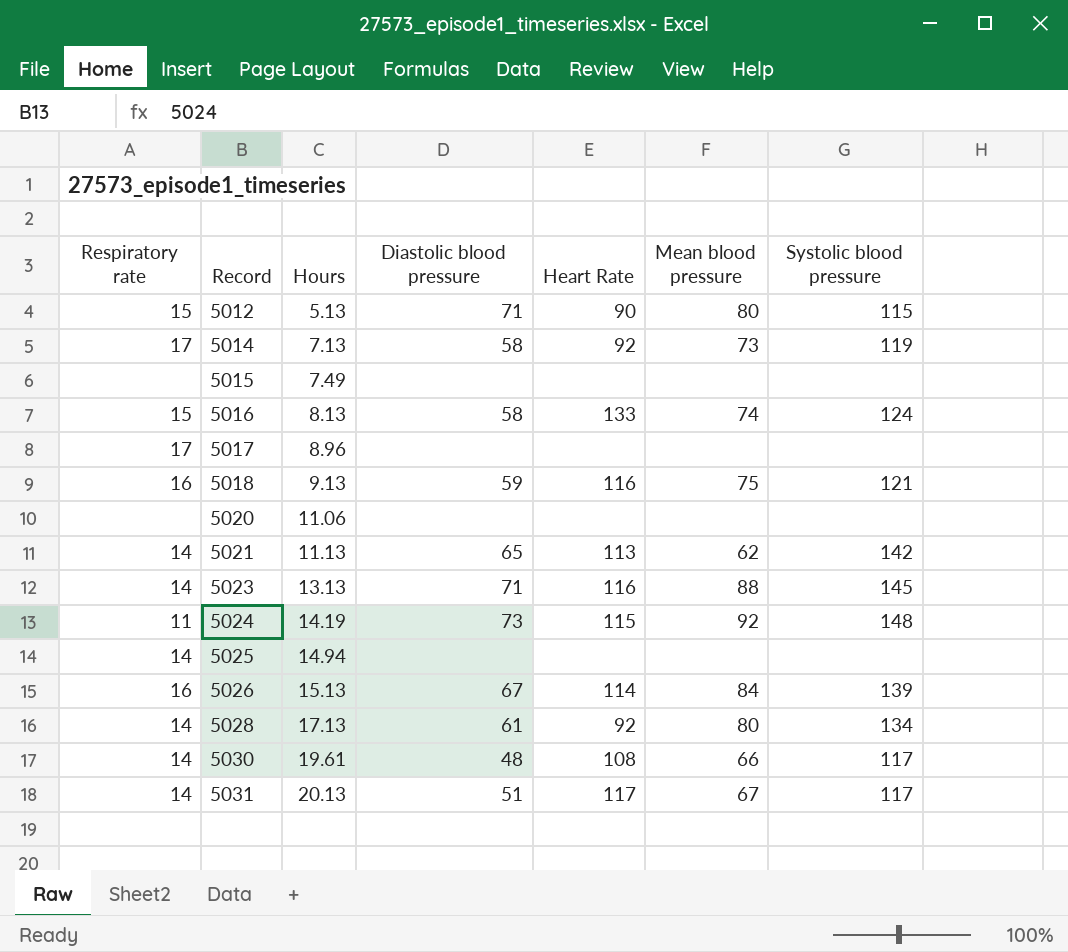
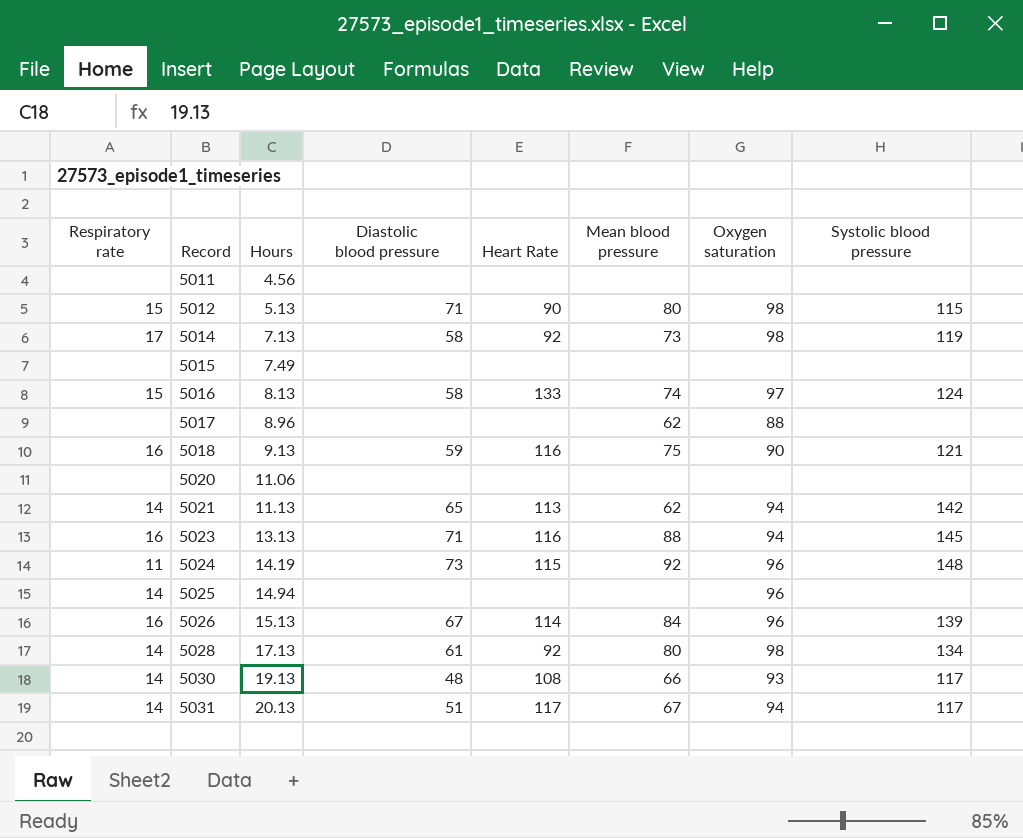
column Oxygen saturation | position: none -> 7
row 5011: none -> none | 4.56 | none | none | none | none | none
5017 | Respiratory rate: 17 -> none
5017 | Mean blood pressure: none -> 62
5023 | Respiratory rate: 14 -> 16
5030 | Hours: 19.61 -> 19.13

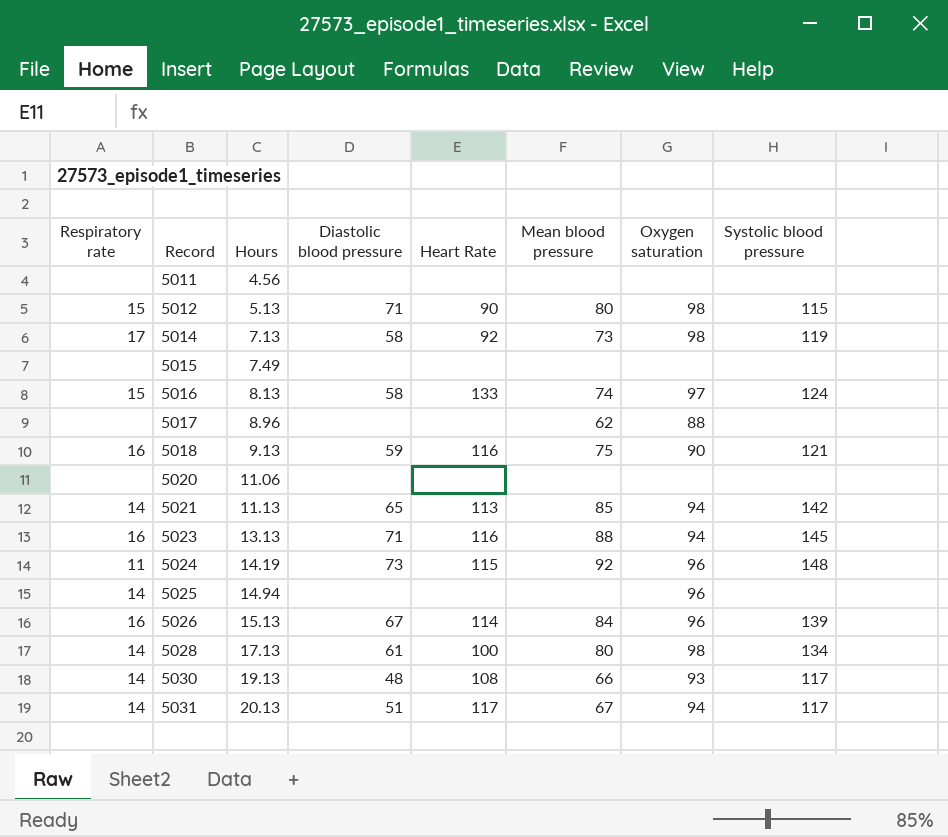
5021 | Mean blood pressure: 62 -> 85
5028 | Heart Rate: 92 -> 100

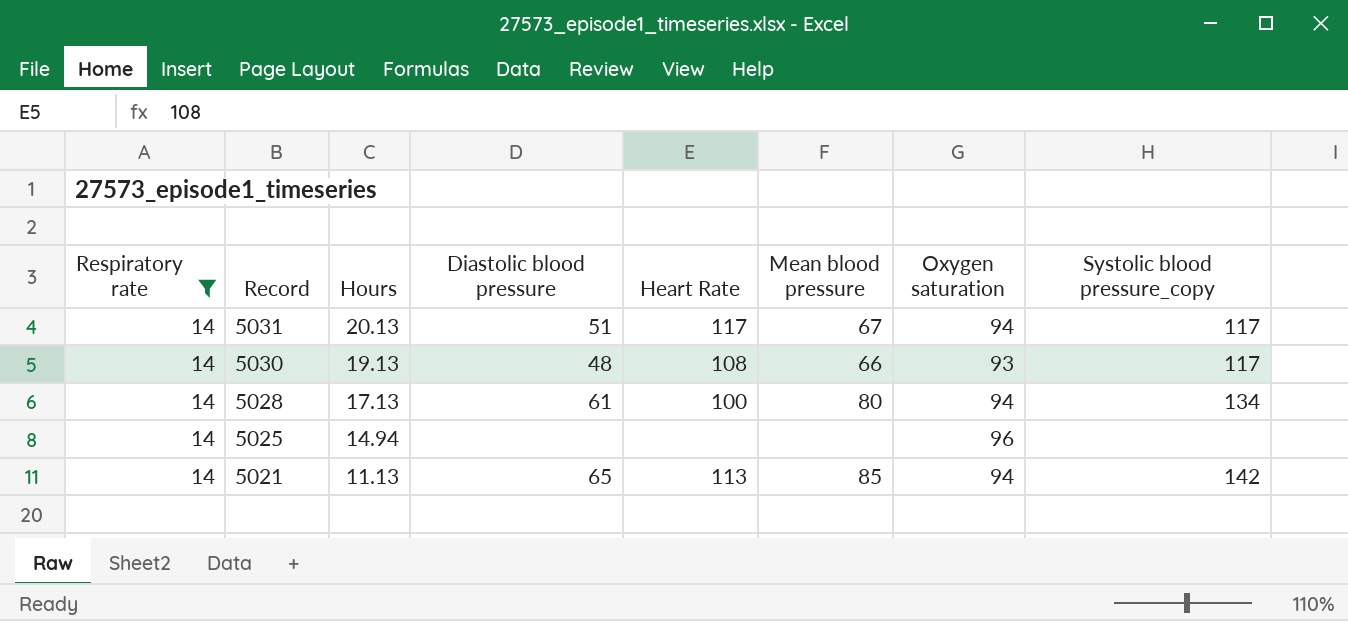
filter: none -> Respiratory rate = 14
row order: Record ascending -> Record descending
column name: Systolic blood pressure -> Systolic blood pressure_copy
5028 | Oxygen saturation: 98 -> 94

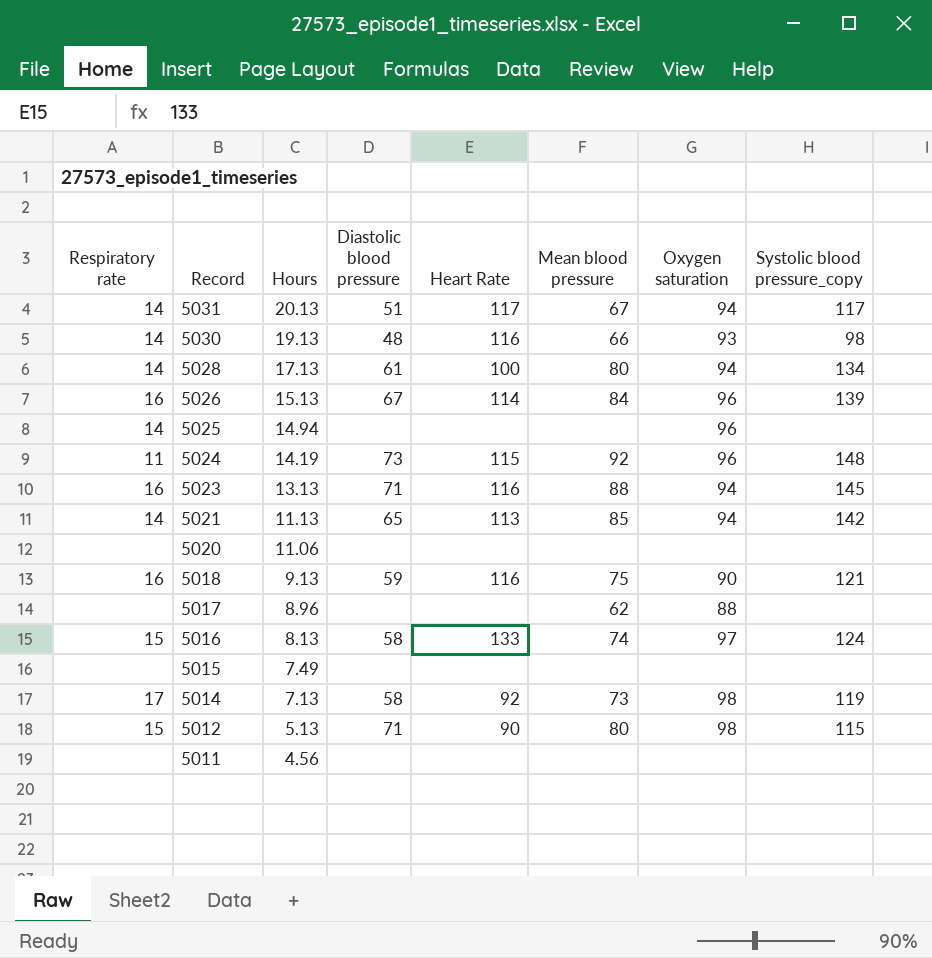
filter: Respiratory rate = 14 -> none
5030 | Heart Rate: 108 -> 116
5030 | Systolic blood pressure_copy: 117 -> 98

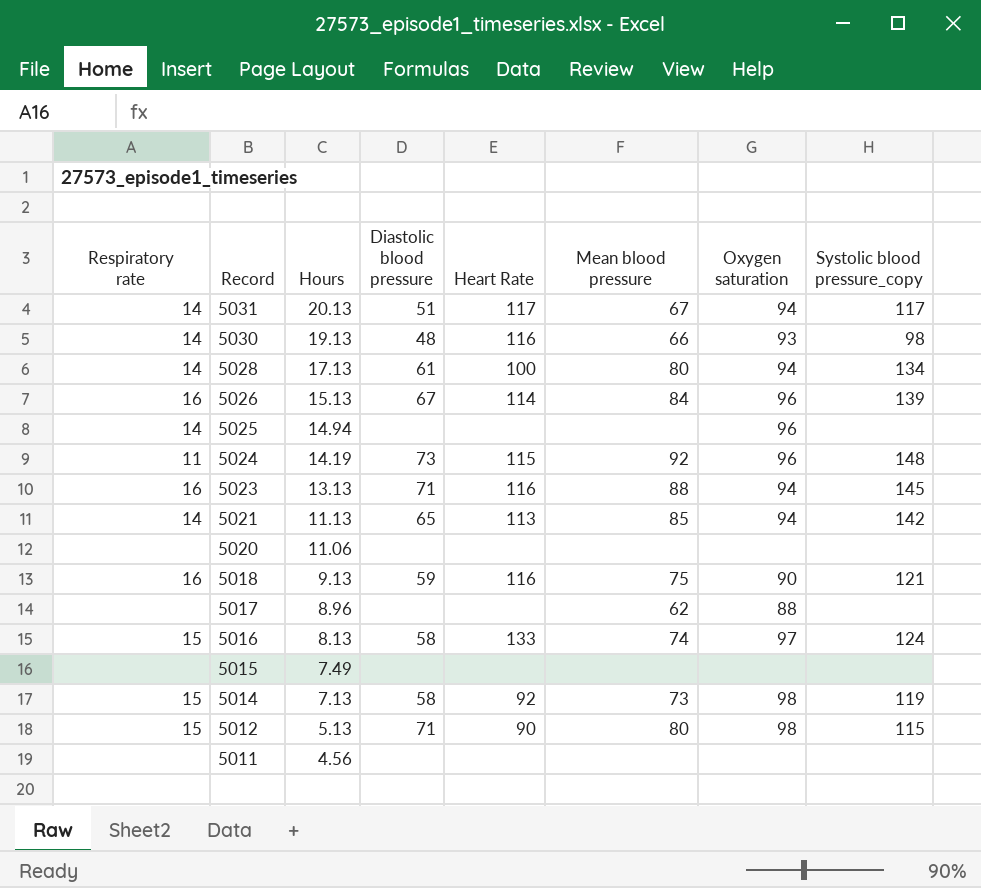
5014 | Respiratory rate: 17 -> 15

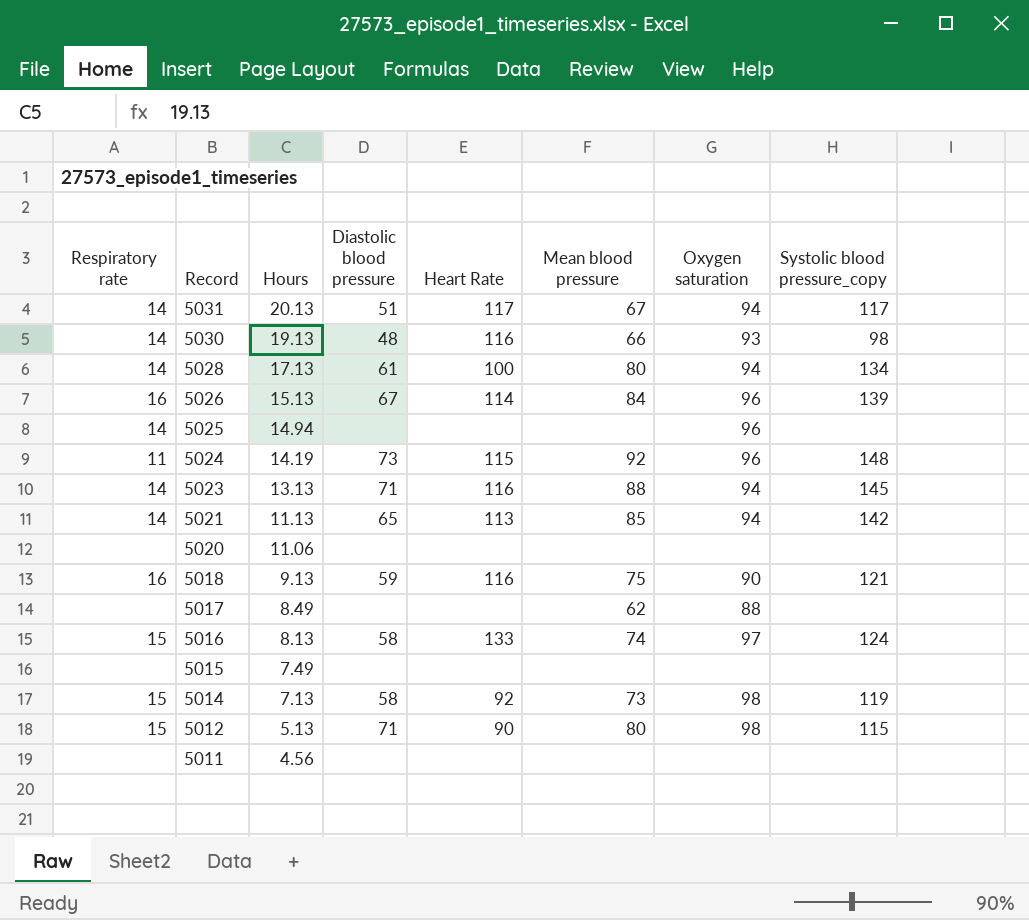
5023 | Respiratory rate: 16 -> 14
5017 | Hours: 8.96 -> 8.49

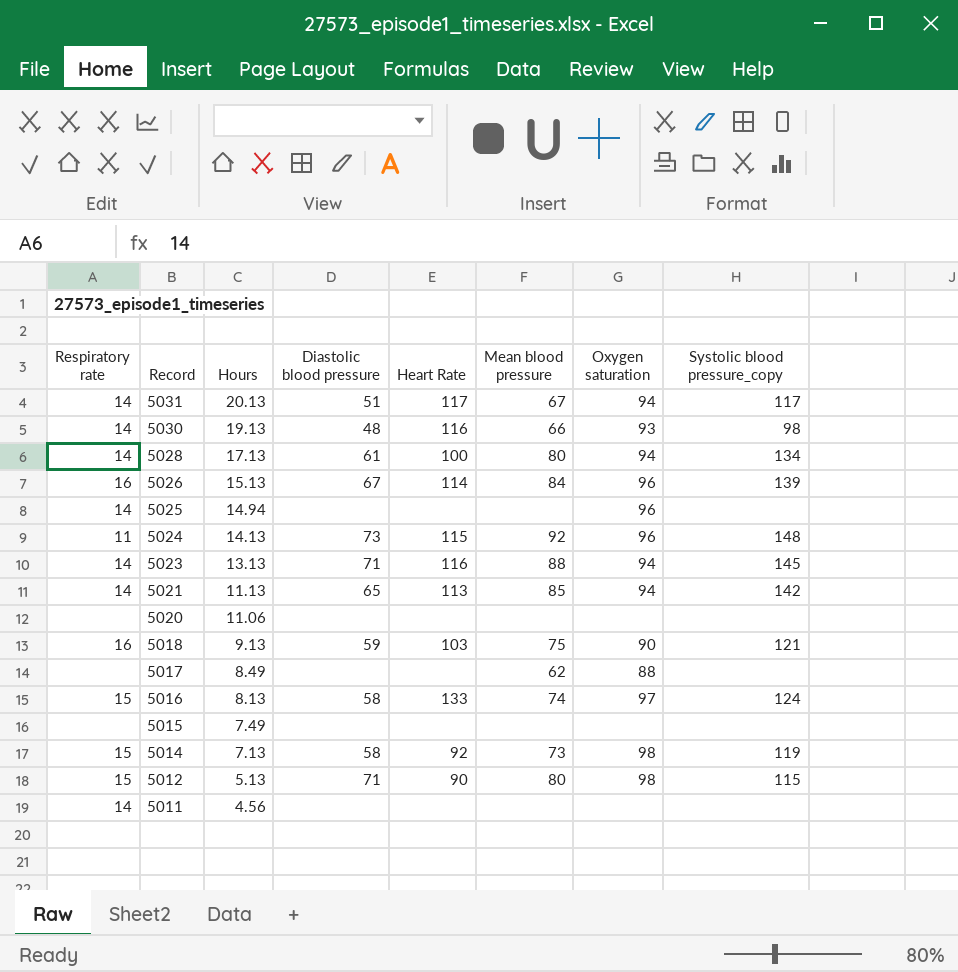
5024 | Hours: 14.19 -> 14.13
5018 | Heart Rate: 116 -> 103
5011 | Respiratory rate: none -> 14

